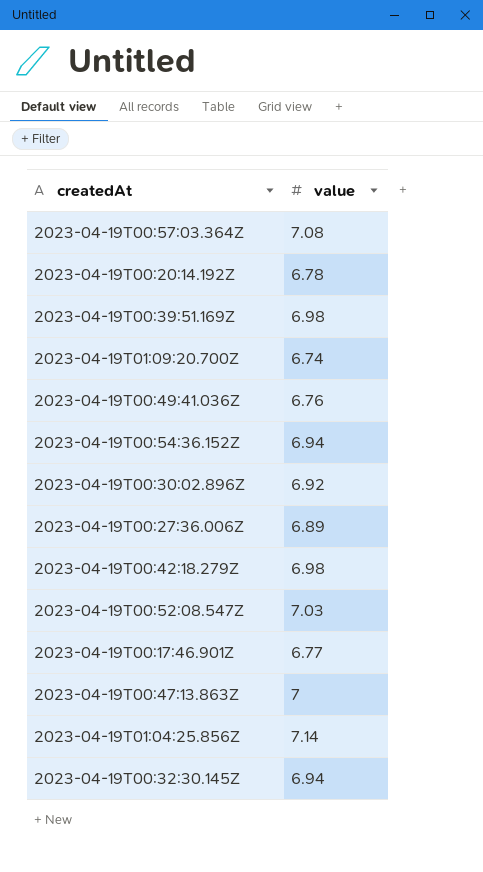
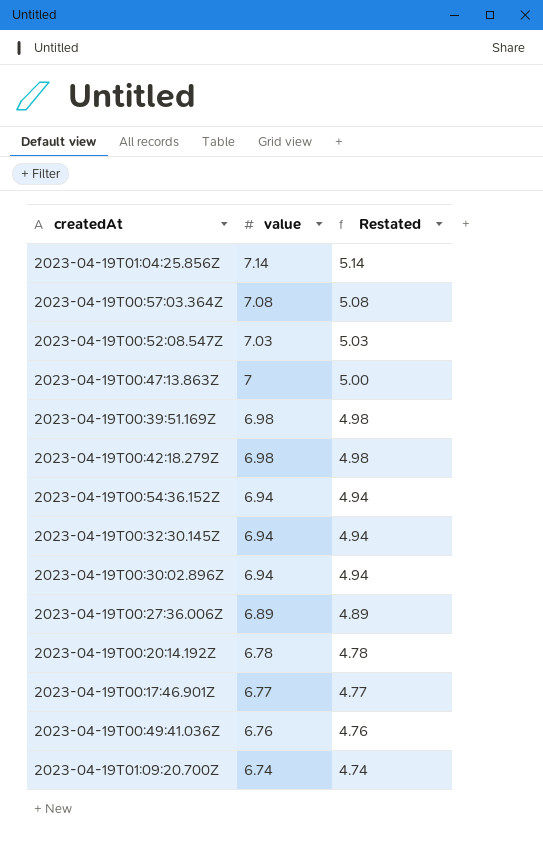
row order: none -> value descending
column Restated | formula: none -> [value] - 2
2023-04-19T00:30:02.896Z | value: 6.92 -> 6.94

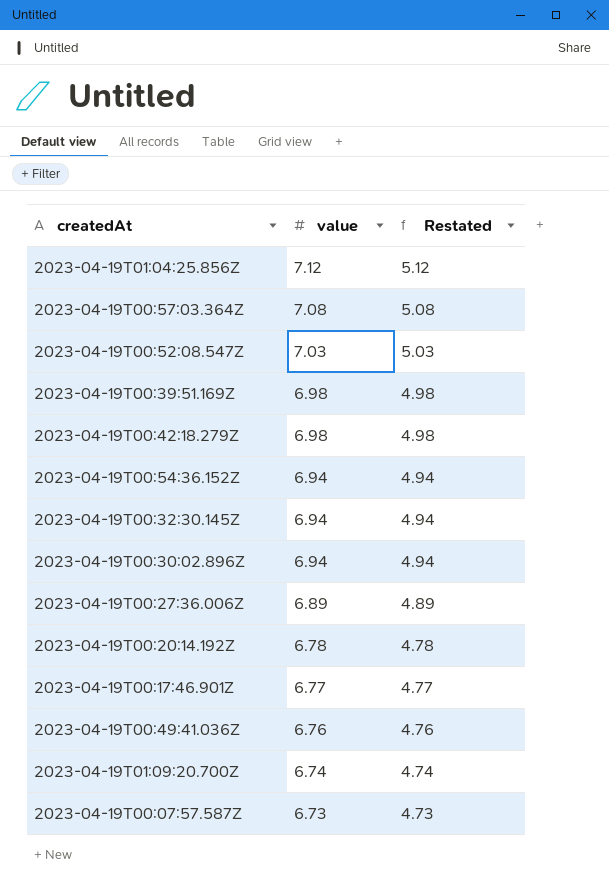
row 2023-04-19T00:47:13.863Z: 7 | 5.00 -> none
2023-04-19T01:04:25.856Z | value: 7.14 -> 7.12
2023-04-19T01:04:25.856Z | Restated: 5.14 -> 5.12
row 2023-04-19T00:07:57.587Z: none -> 6.73 | 4.73

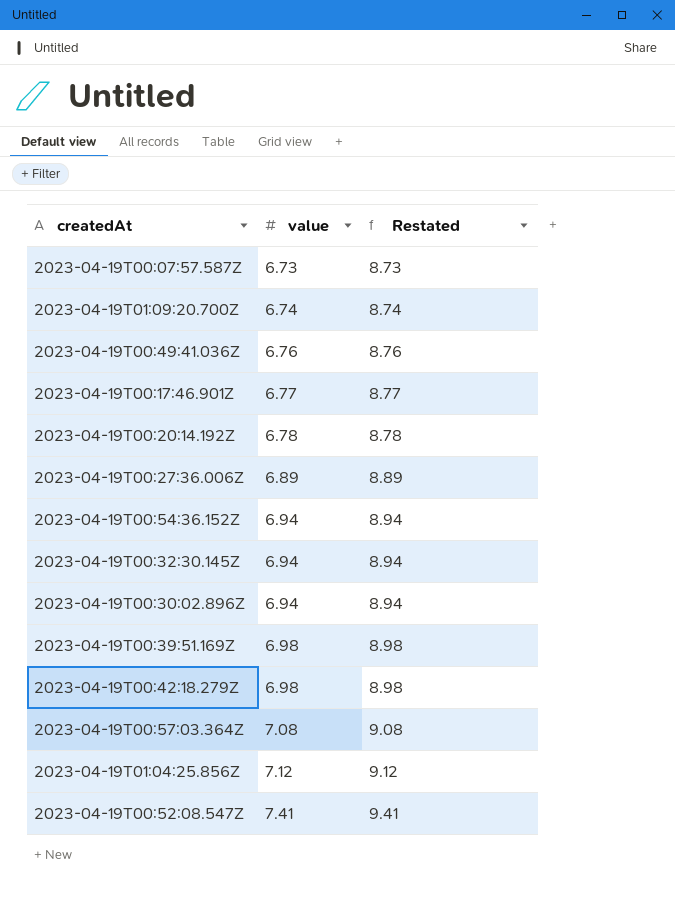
row order: value descending -> value ascending
column Restated | formula: [value] - 2 -> [value] + 2
2023-04-19T00:52:08.547Z | value: 7.03 -> 7.41

